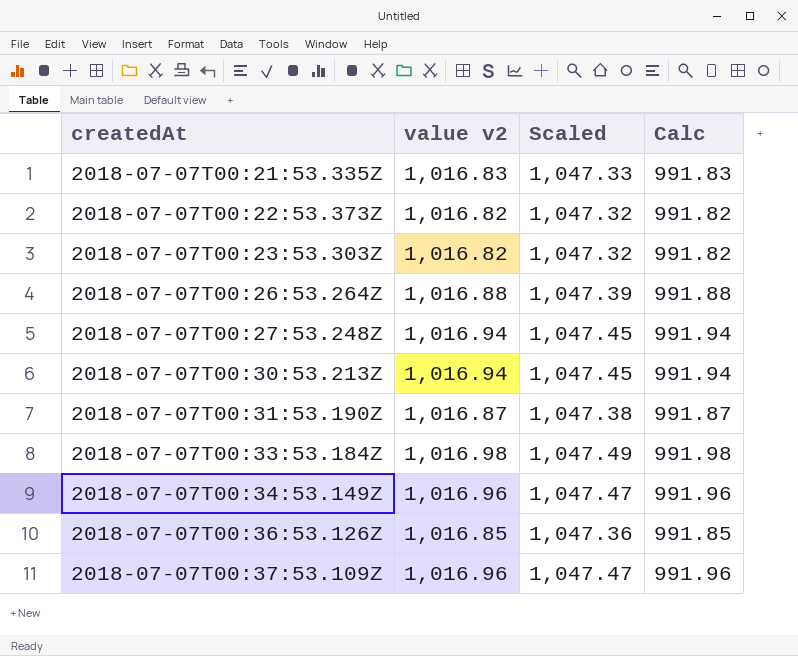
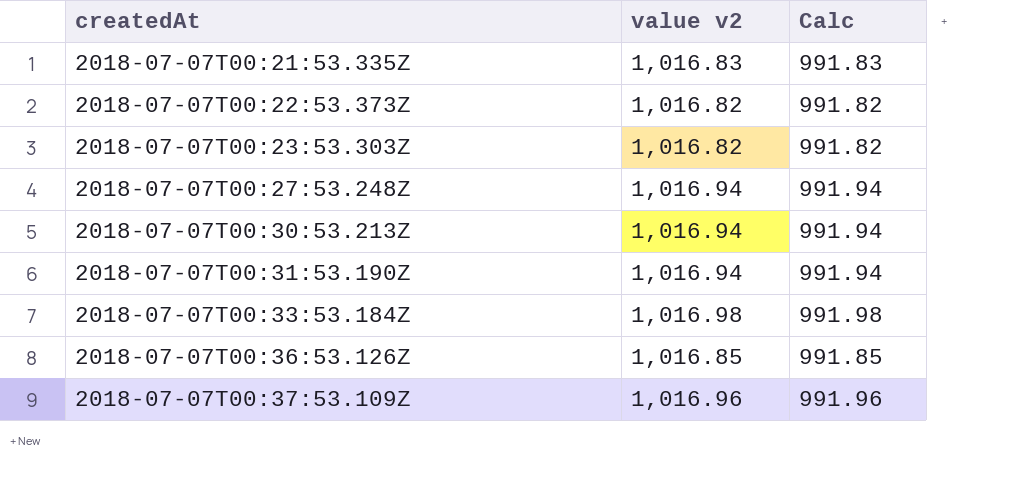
column Scaled | formula: [value v2] * 1.03 -> none
row 2018-07-07T00:26:53.264Z: 1,016.88 | 1,047.39 | 991.88 -> none
row 2018-07-07T00:34:53.149Z: 1,016.96 | 1,047.47 | 991.96 -> none
2018-07-07T00:31:53.190Z | value v2: 1,016.87 -> 1,016.94
2018-07-07T00:31:53.190Z | Calc: 991.87 -> 991.94

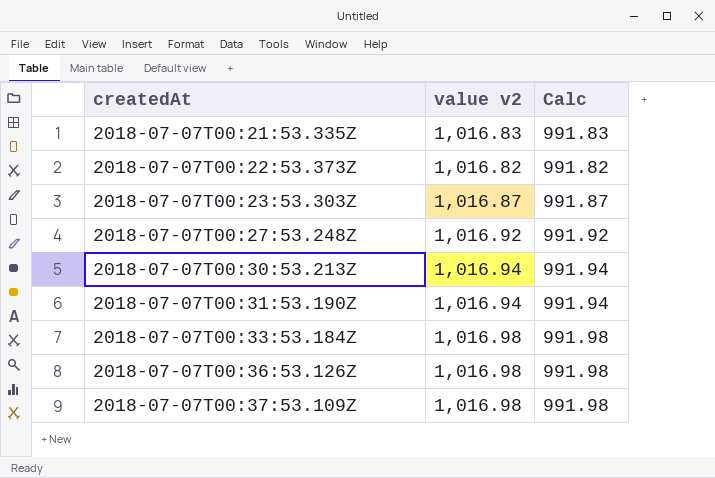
2018-07-07T00:23:53.303Z | value v2: 1,016.82 -> 1,016.87
2018-07-07T00:23:53.303Z | Calc: 991.82 -> 991.87
2018-07-07T00:27:53.248Z | value v2: 1,016.94 -> 1,016.92
2018-07-07T00:27:53.248Z | Calc: 991.94 -> 991.92
2018-07-07T00:36:53.126Z | value v2: 1,016.85 -> 1,016.98
2018-07-07T00:36:53.126Z | Calc: 991.85 -> 991.98
2018-07-07T00:37:53.109Z | value v2: 1,016.96 -> 1,016.98
2018-07-07T00:37:53.109Z | Calc: 991.96 -> 991.98

